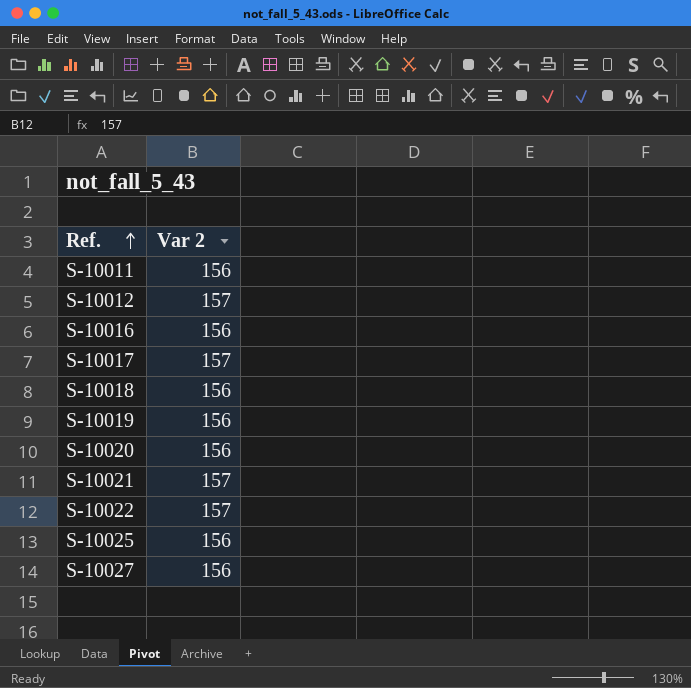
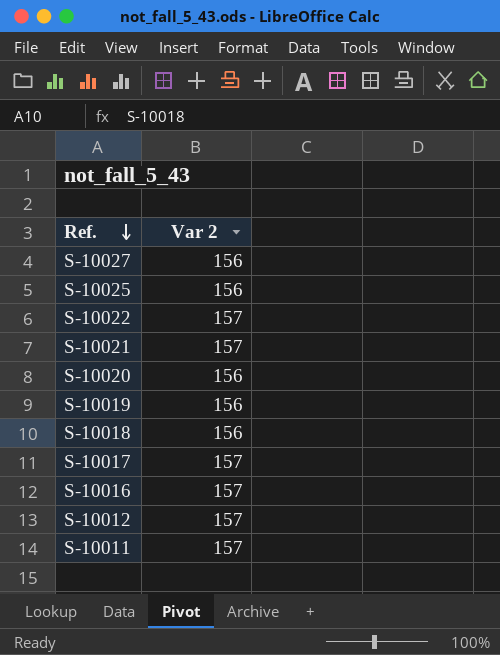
row order: Ref. ascending -> Ref. descending
S-10016 | Var 2: 156 -> 157
S-10011 | Var 2: 156 -> 157

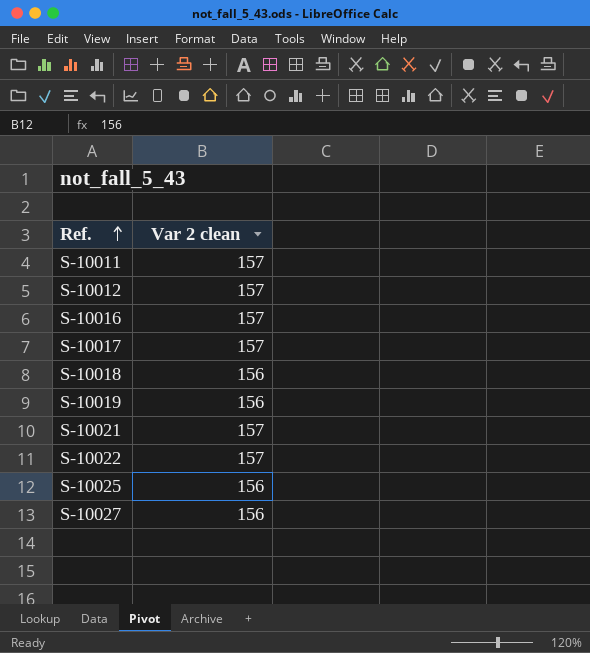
row order: Ref. descending -> Ref. ascending
column name: Var 2 -> Var 2 clean
row S-10020: 156 -> none

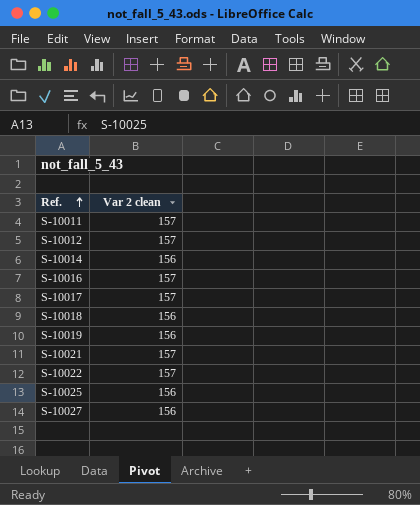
row S-10014: none -> 156

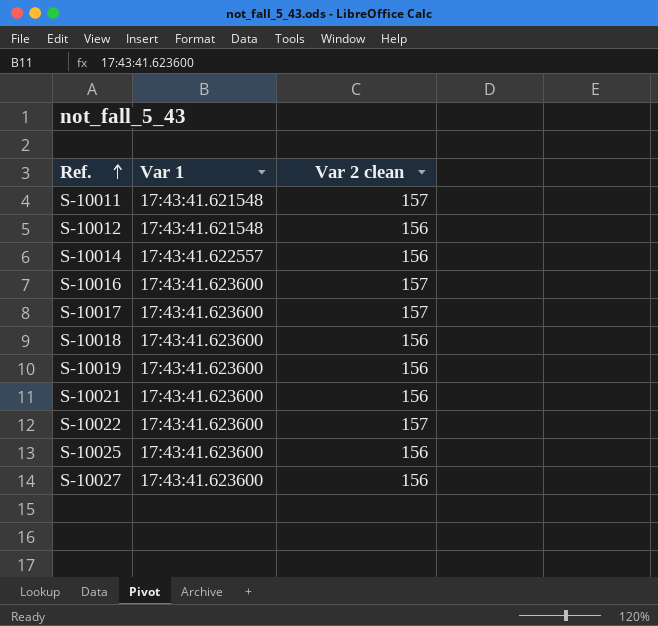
column Var 1 | position: none -> 2
S-10012 | Var 2 clean: 157 -> 156
S-10021 | Var 2 clean: 157 -> 156

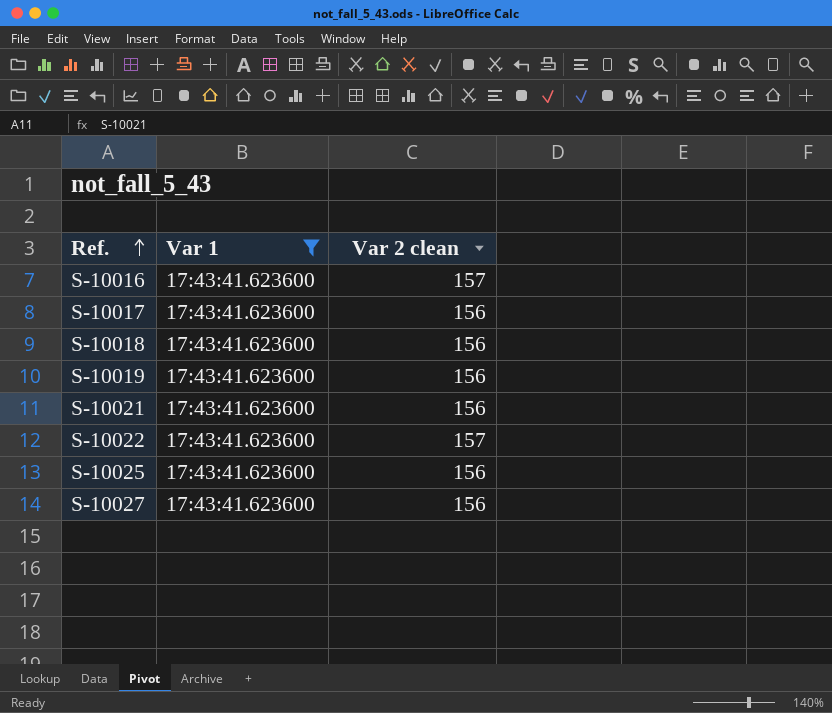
filter: none -> Var 1 = 17:43:41.623600
S-10017 | Var 2 clean: 157 -> 156

